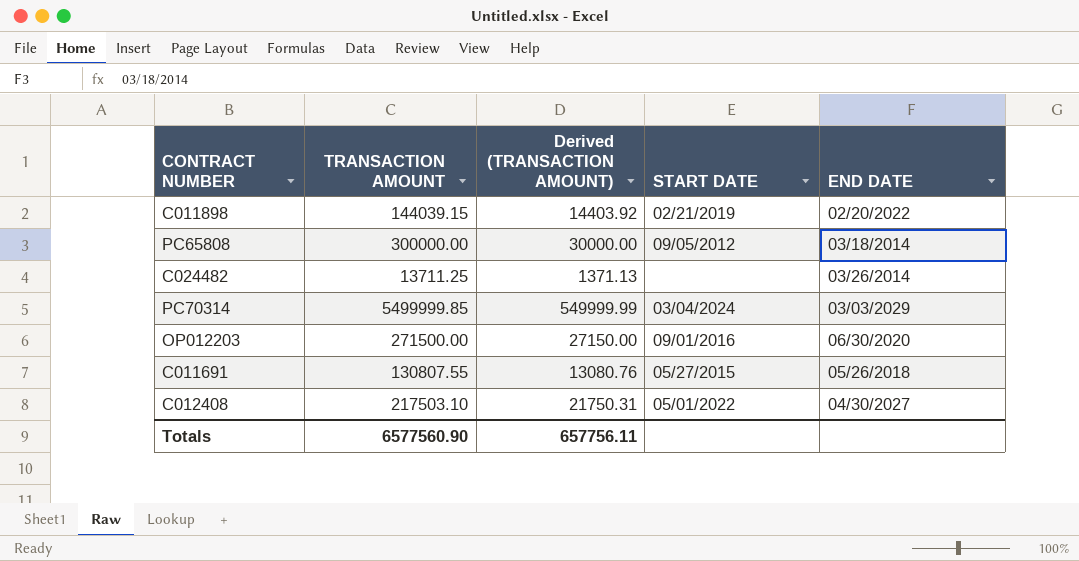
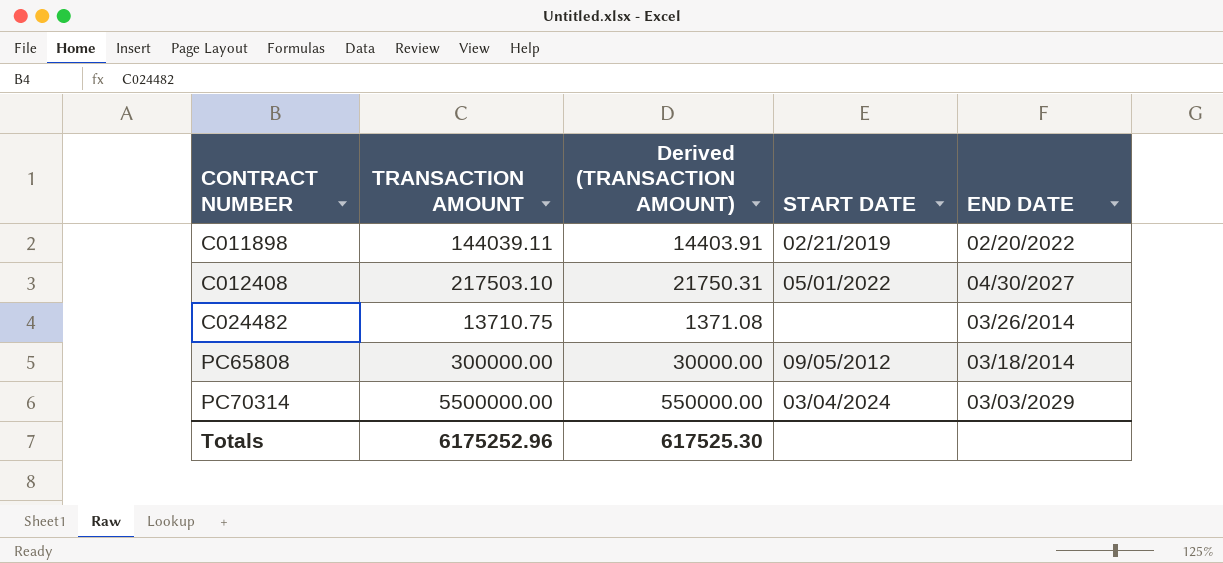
row order: none -> CONTRACT NUMBER ascending
row OP012203: 271500.00 | 27150.00 | 09/01/2016 | 06/30/2020 -> none
row C011691: 130807.55 | 13080.76 | 05/27/2015 | 05/26/2018 -> none
C011898 | TRANSACTION AMOUNT: 144039.15 -> 144039.11
C011898 | Derived (TRANSACTION AMOUNT): 14403.92 -> 14403.91
C024482 | TRANSACTION AMOUNT: 13711.25 -> 13710.75
C024482 | Derived (TRANSACTION AMOUNT): 1371.13 -> 1371.08
PC70314 | TRANSACTION AMOUNT: 5499999.85 -> 5500000.00
PC70314 | Derived (TRANSACTION AMOUNT): 549999.99 -> 550000.00
Totals | TRANSACTION AMOUNT: 6577560.90 -> 6175252.96
Totals | Derived (TRANSACTION AMOUNT): 657756.11 -> 617525.30

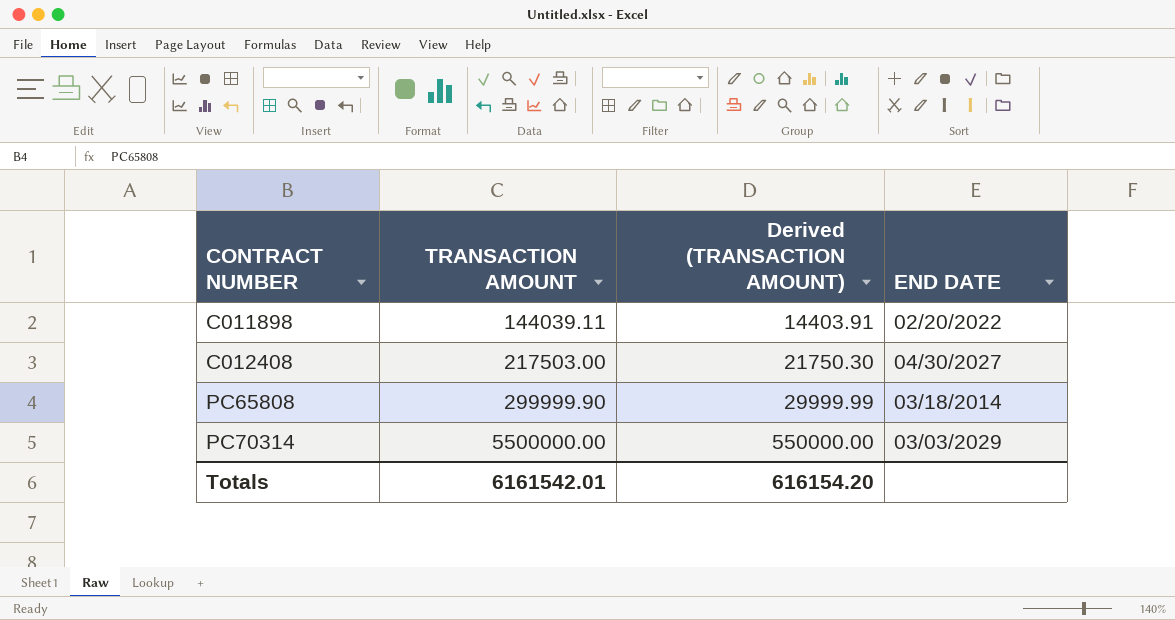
column START DATE | position: 4 -> none
row C024482: 13710.75 | 1371.08 | none | 03/26/2014 -> none
C012408 | TRANSACTION AMOUNT: 217503.10 -> 217503.00
C012408 | Derived (TRANSACTION AMOUNT): 21750.31 -> 21750.30
PC65808 | TRANSACTION AMOUNT: 300000.00 -> 299999.90
PC65808 | Derived (TRANSACTION AMOUNT): 30000.00 -> 29999.99
Totals | TRANSACTION AMOUNT: 6175252.96 -> 6161542.01
Totals | Derived (TRANSACTION AMOUNT): 617525.30 -> 616154.20

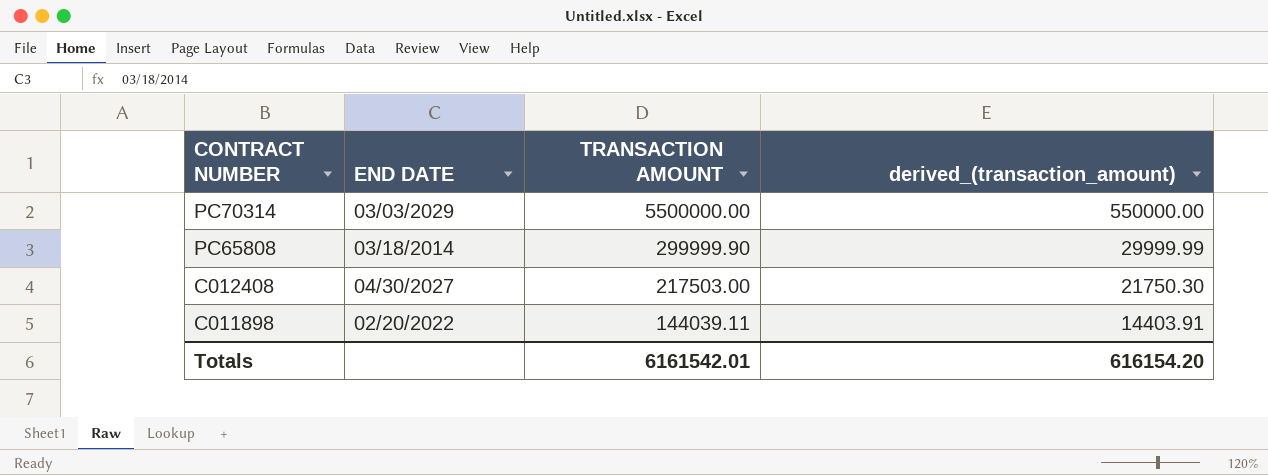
row order: CONTRACT NUMBER ascending -> CONTRACT NUMBER descending
column END DATE | position: 4 -> 2
column name: Derived (TRANSACTION AMOUNT) -> derived_(transaction_amount)

